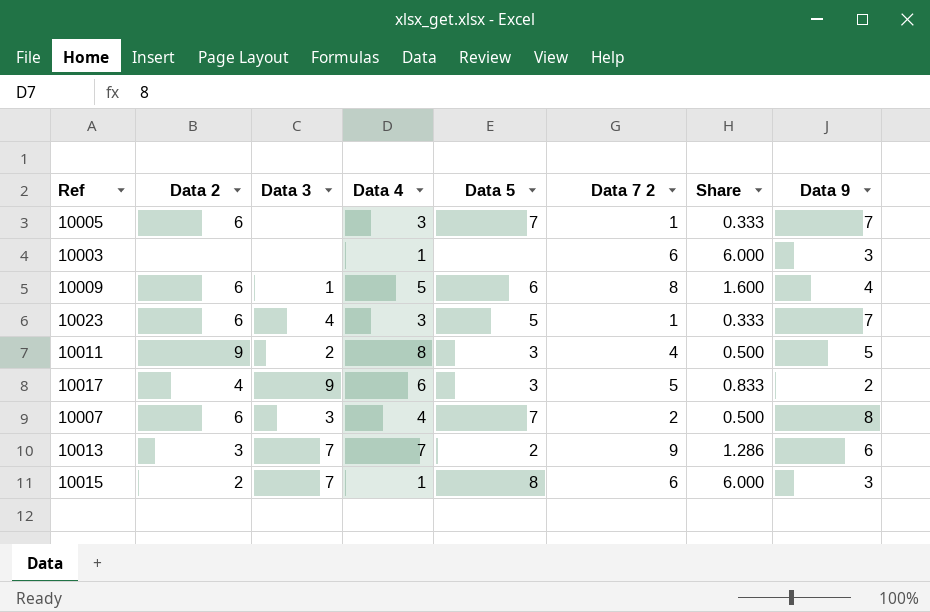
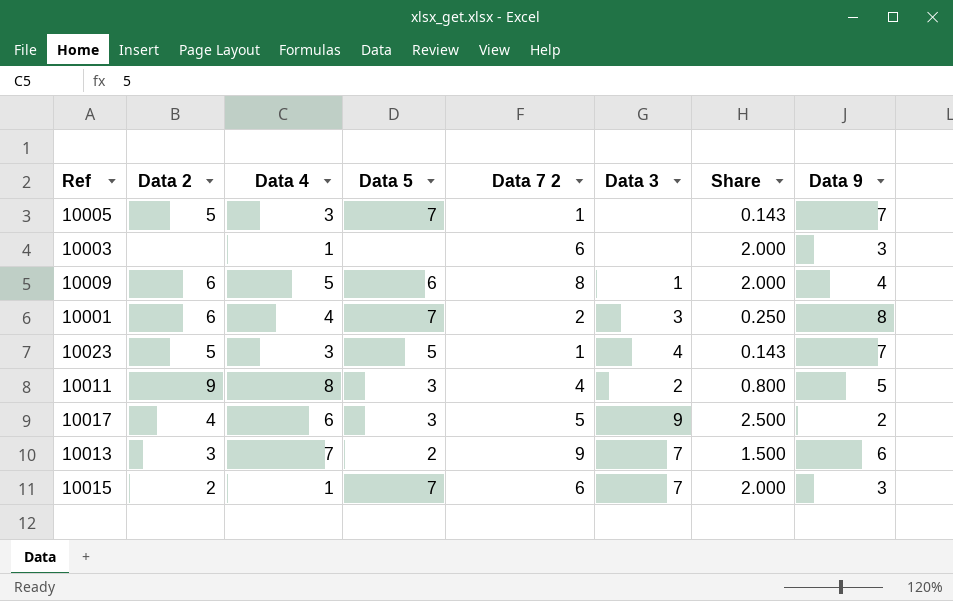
column Data 3 | position: 3 -> 6
column Share | formula: [Data 7 2] / [Data 4] -> [Data 7 2] / [Data 9]
row 10007: 6 | 3 | 4 | 7 | 2 | 0.500 | 8 -> none
10005 | Data 2: 6 -> 5
row 10001: none -> 6 | 4 | 7 | 2 | 3 | 0.250 | 8
10023 | Data 2: 6 -> 5
10015 | Data 5: 8 -> 7

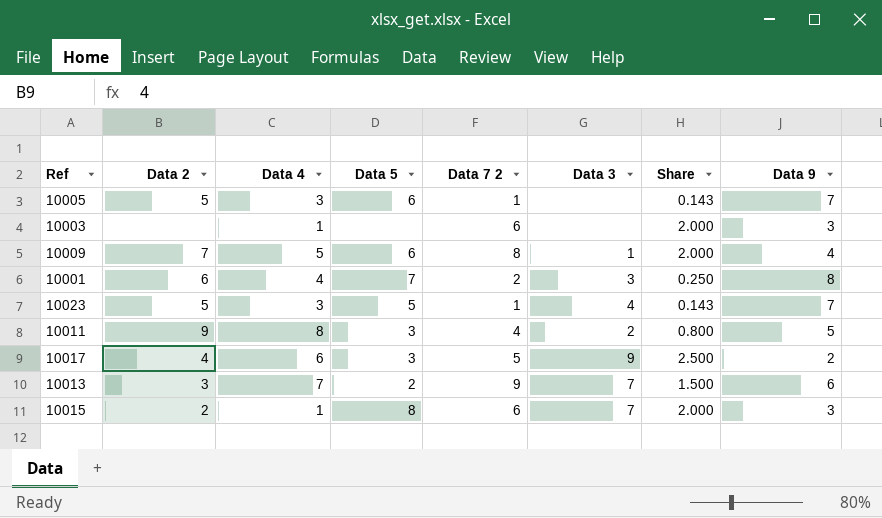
10005 | Data 5: 7 -> 6
10009 | Data 2: 6 -> 7
10015 | Data 5: 7 -> 8

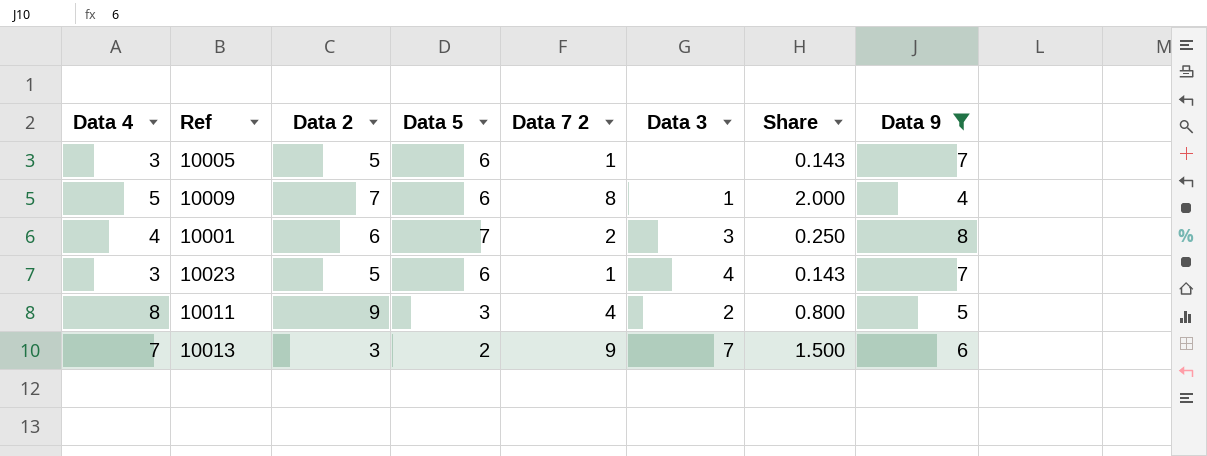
filter: none -> Data 9 >= 4
column Data 4 | position: 3 -> 1
10023 | Data 5: 5 -> 6

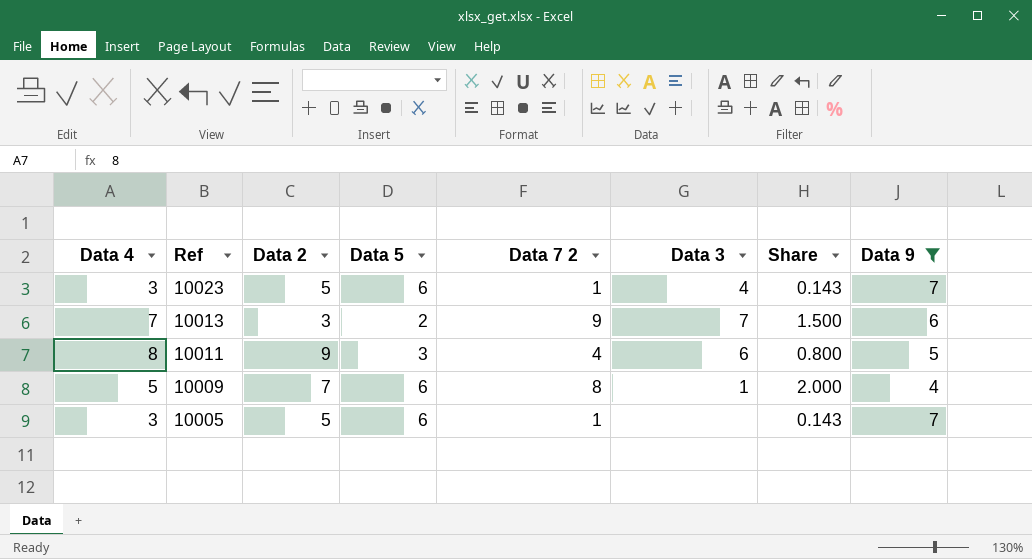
row order: none -> Ref descending
row 10001: 4 | 6 | 7 | 2 | 3 | 0.250 | 8 -> none
10011 | Data 3: 2 -> 6

